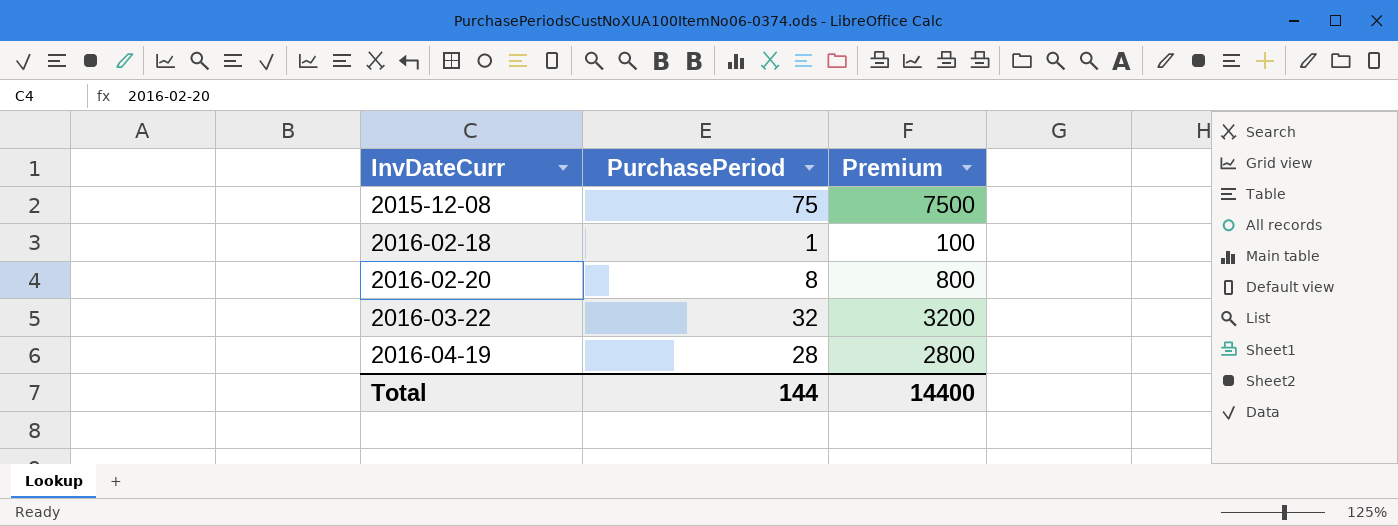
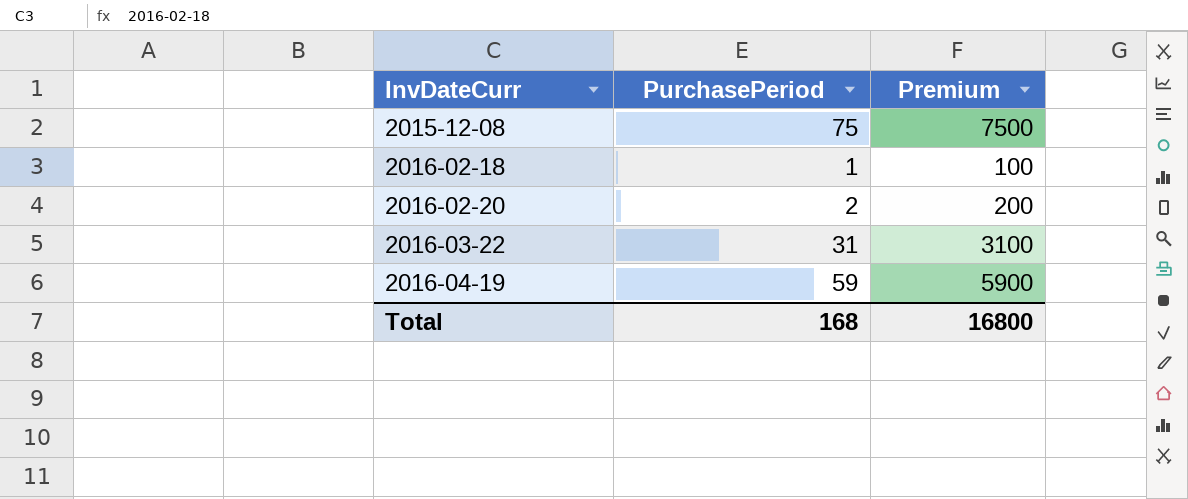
2016-02-20 | PurchasePeriod: 8 -> 2
2016-02-20 | Premium: 800 -> 200
2016-03-22 | PurchasePeriod: 32 -> 31
2016-03-22 | Premium: 3200 -> 3100
2016-04-19 | PurchasePeriod: 28 -> 59
2016-04-19 | Premium: 2800 -> 5900
Total | PurchasePeriod: 144 -> 168
Total | Premium: 14400 -> 16800

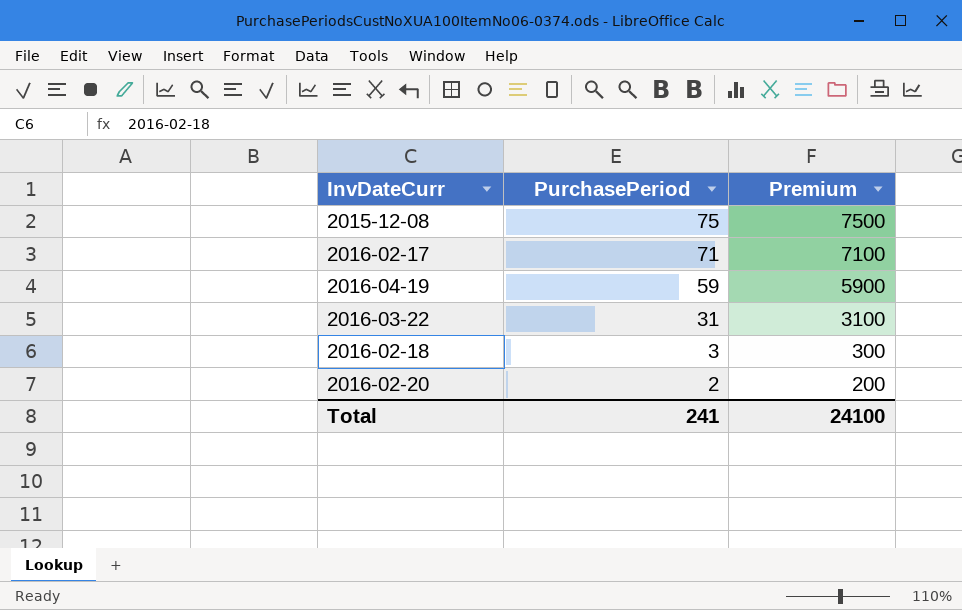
row order: InvDateCurr ascending -> PurchasePeriod descending
row 2016-02-17: none -> 71 | 7100
2016-02-18 | PurchasePeriod: 1 -> 3
2016-02-18 | Premium: 100 -> 300
Total | PurchasePeriod: 168 -> 241
Total | Premium: 16800 -> 24100

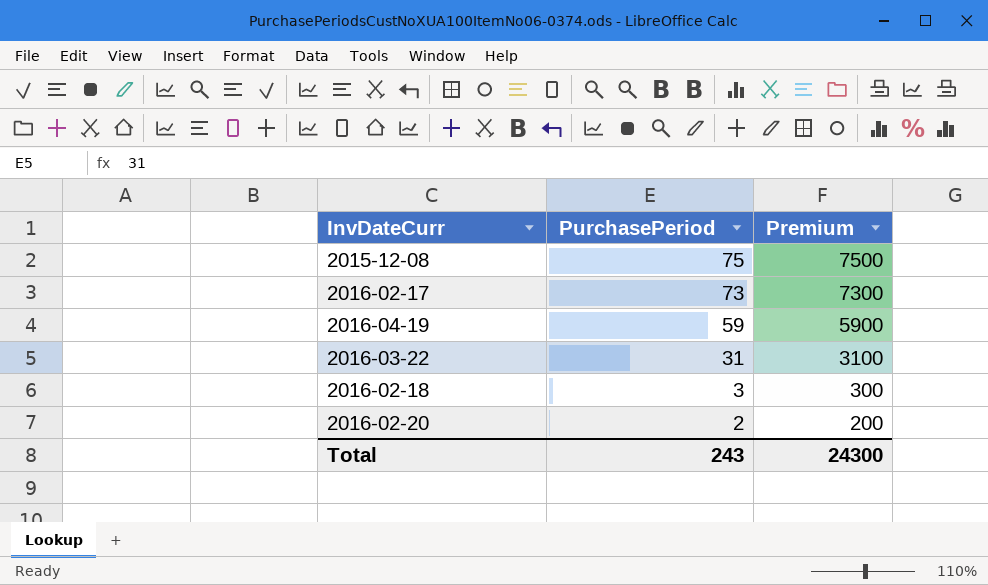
2016-02-17 | PurchasePeriod: 71 -> 73
2016-02-17 | Premium: 7100 -> 7300
Total | PurchasePeriod: 241 -> 243
Total | Premium: 24100 -> 24300

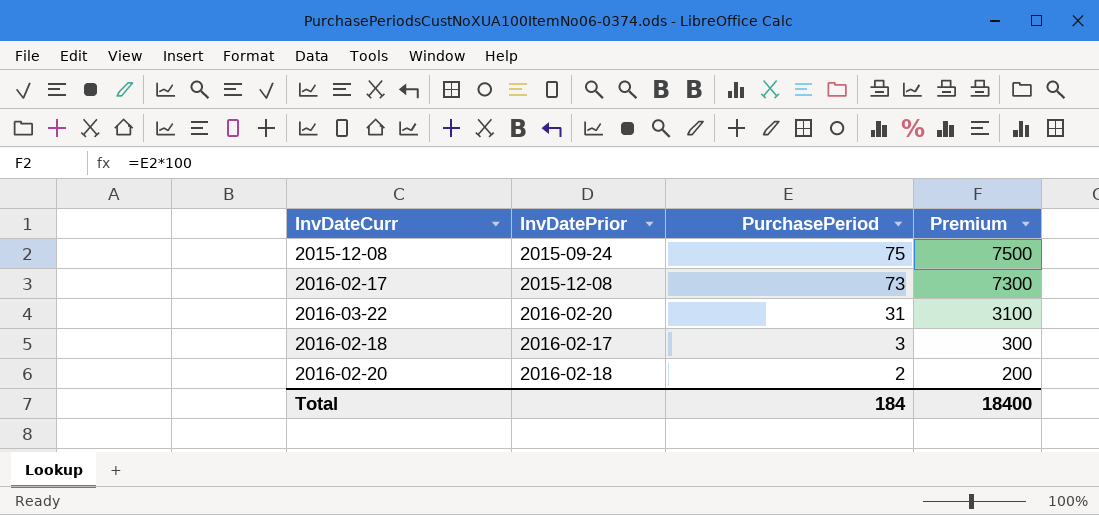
column InvDatePrior | position: none -> 2
row 2016-04-19: 59 | 5900 -> none
Total | PurchasePeriod: 243 -> 184
Total | Premium: 24300 -> 18400

